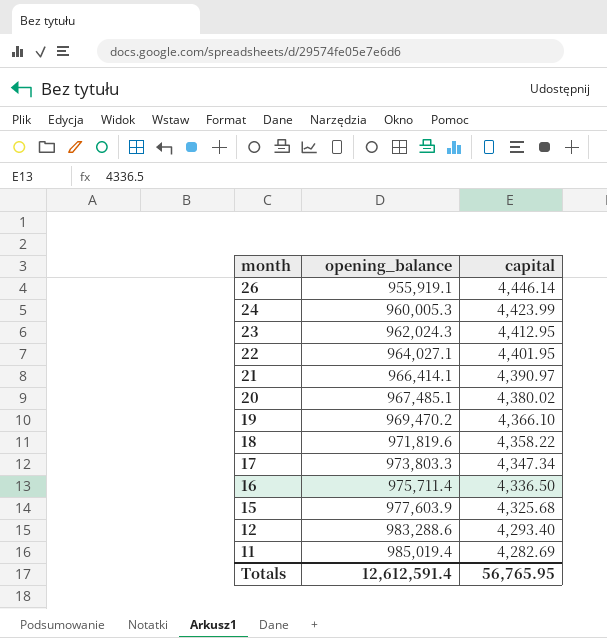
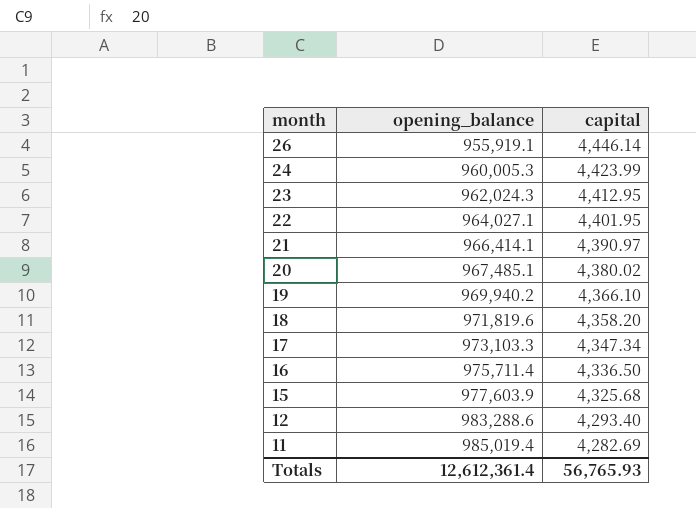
19 | opening_balance: 969,470.2 -> 969,940.2
18 | capital: 4,358.22 -> 4,358.20
17 | opening_balance: 973,803.3 -> 973,103.3
Totals | opening_balance: 12,612,591.4 -> 12,612,361.4
Totals | capital: 56,765.95 -> 56,765.93

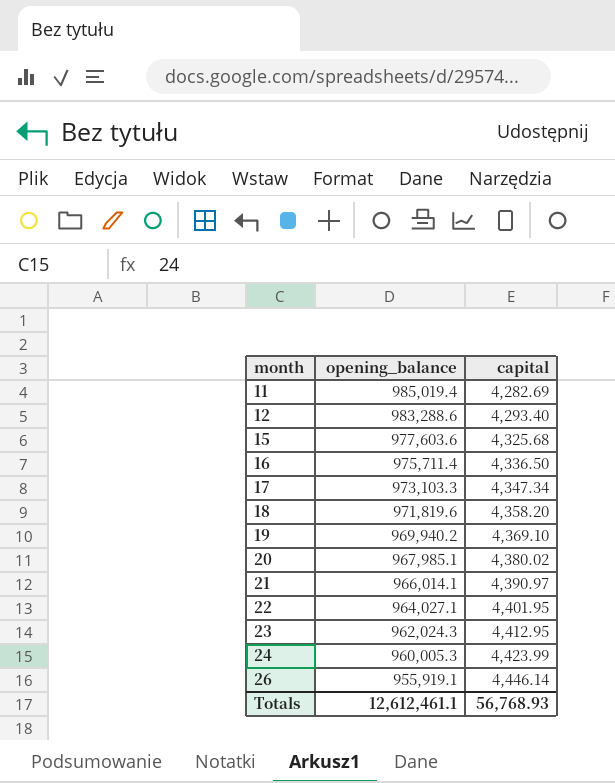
row order: month descending -> month ascending
15 | opening_balance: 977,603.9 -> 977,603.6
19 | capital: 4,366.10 -> 4,369.10
20 | opening_balance: 967,485.1 -> 967,985.1
21 | opening_balance: 966,414.1 -> 966,014.1
Totals | opening_balance: 12,612,361.4 -> 12,612,461.1
Totals | capital: 56,765.93 -> 56,768.93

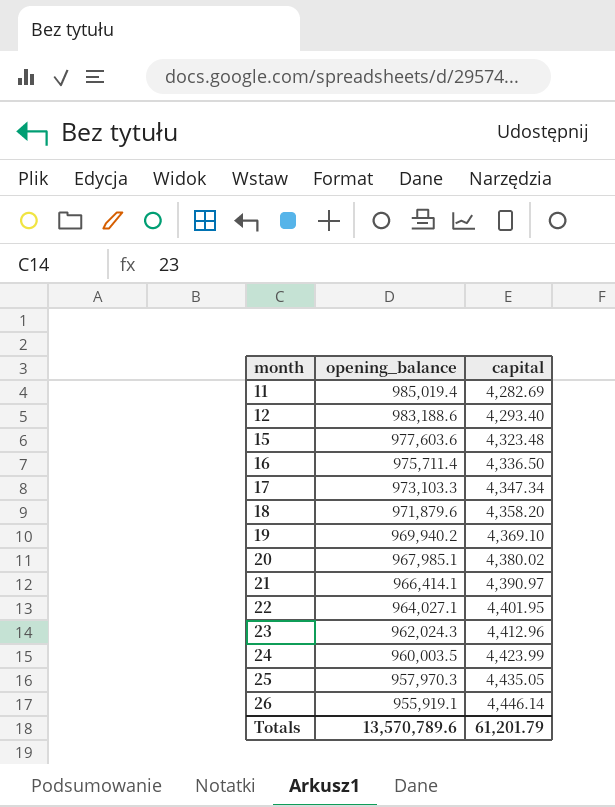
12 | opening_balance: 983,288.6 -> 983,188.6
15 | capital: 4,325.68 -> 4,323.48
18 | opening_balance: 971,819.6 -> 971,879.6
21 | opening_balance: 966,014.1 -> 966,414.1
23 | capital: 4,412.95 -> 4,412.96
24 | opening_balance: 960,005.3 -> 960,003.5
row 25: none -> 957,970.3 | 4,435.05
Totals | opening_balance: 12,612,461.1 -> 13,570,789.6
Totals | capital: 56,768.93 -> 61,201.79

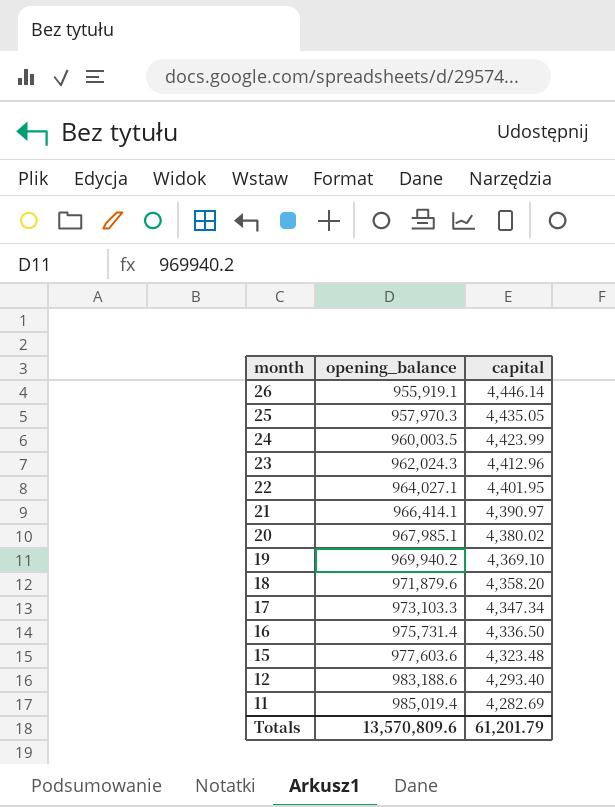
row order: month ascending -> month descending
16 | opening_balance: 975,711.4 -> 975,731.4
Totals | opening_balance: 13,570,789.6 -> 13,570,809.6

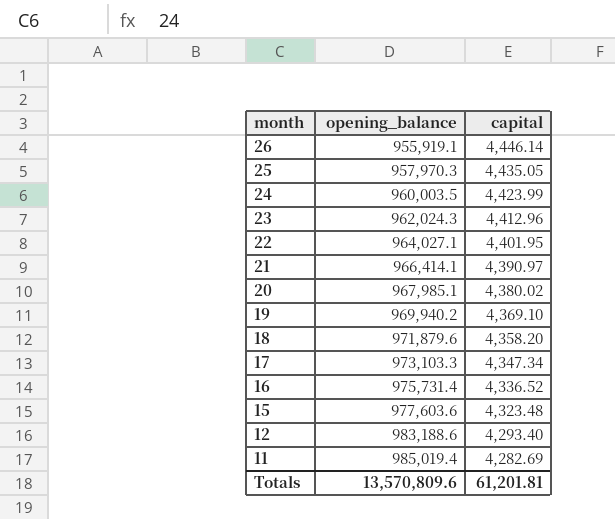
16 | capital: 4,336.50 -> 4,336.52
Totals | capital: 61,201.79 -> 61,201.81

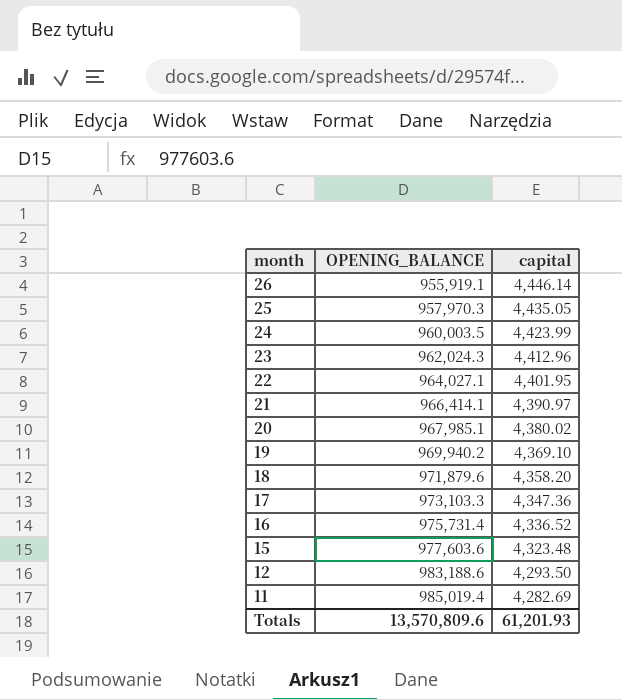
column name: opening_balance -> OPENING_BALANCE
17 | capital: 4,347.34 -> 4,347.36
12 | capital: 4,293.40 -> 4,293.50
Totals | capital: 61,201.81 -> 61,201.93

